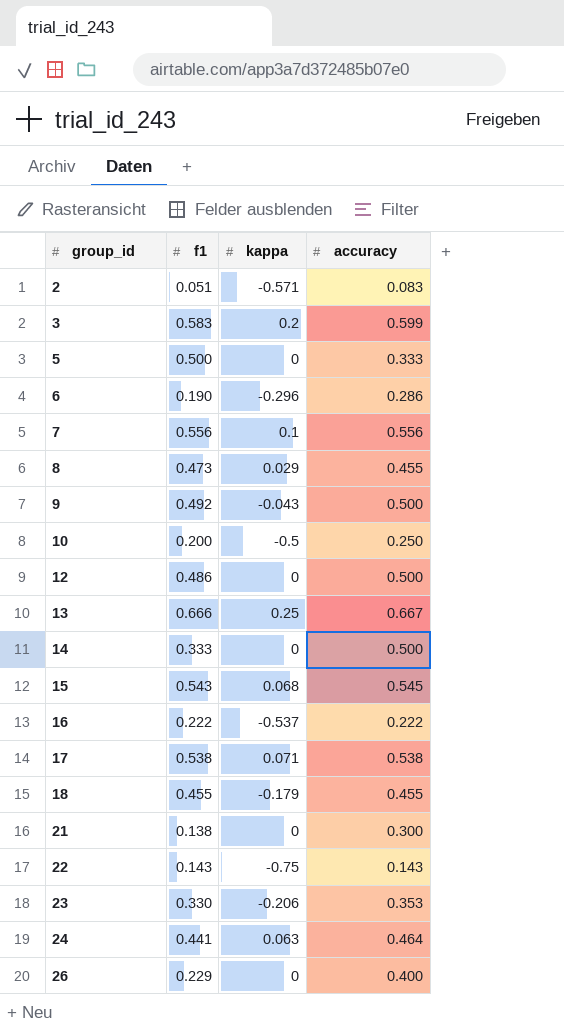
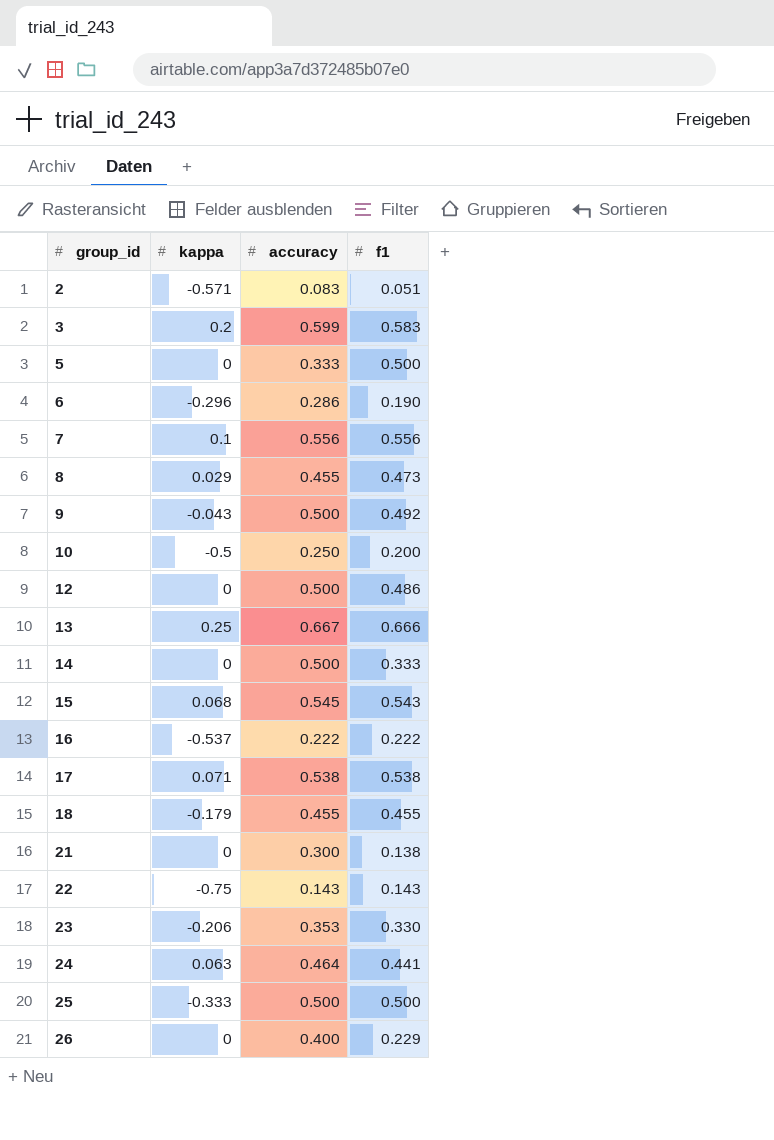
column f1 | position: 2 -> 4
row 25: none -> -0.333 | 0.500 | 0.500

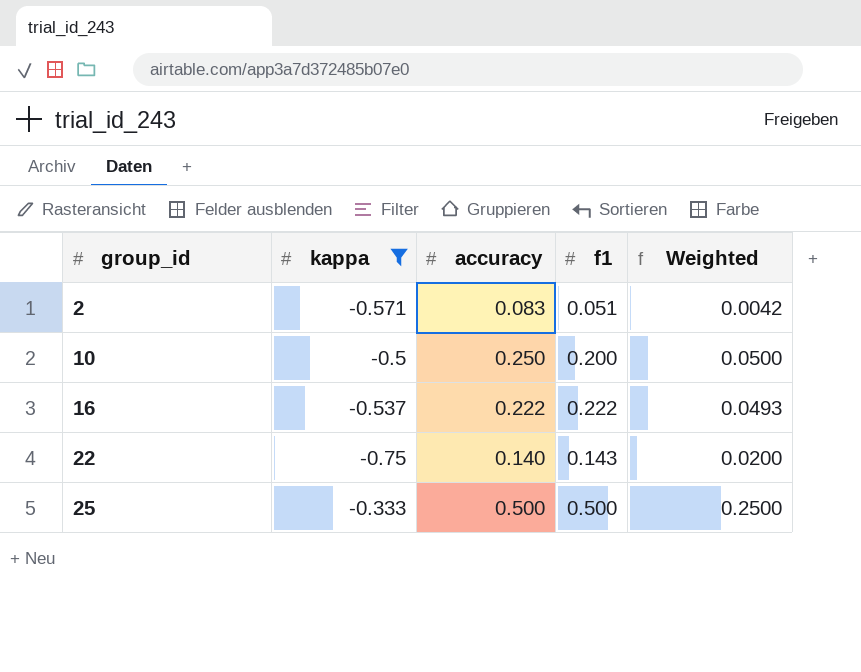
filter: none -> kappa <= -0.333
column Weighted | formula: none -> [accuracy] * [f1]
22 | accuracy: 0.143 -> 0.140

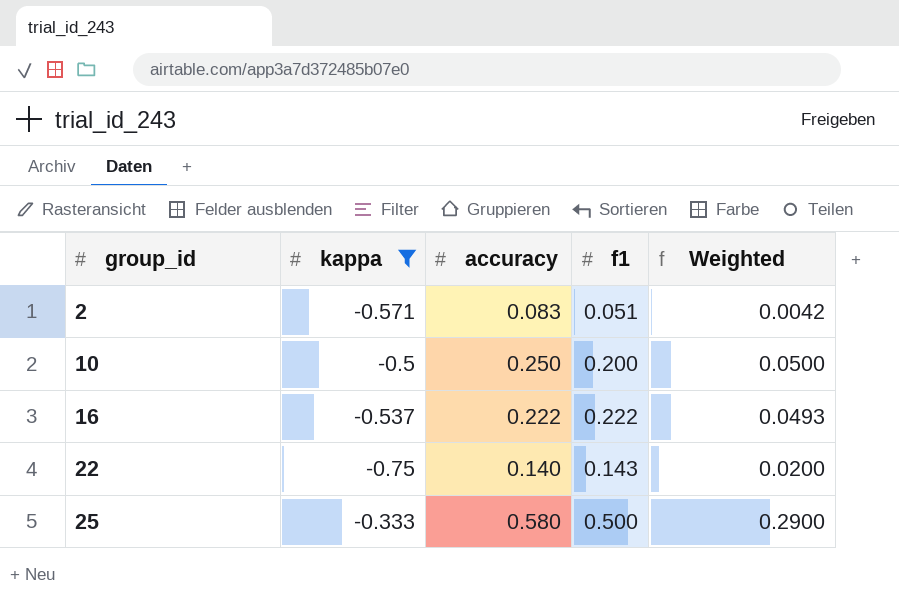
25 | accuracy: 0.500 -> 0.580
25 | Weighted: 0.2500 -> 0.2900

